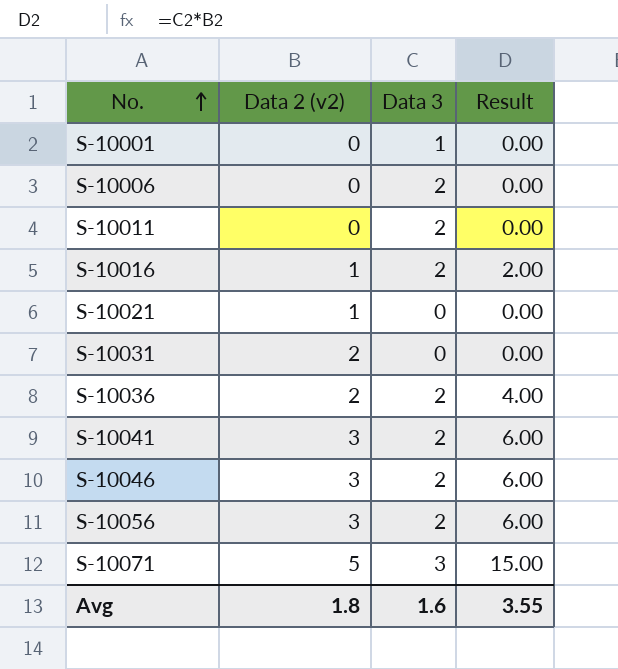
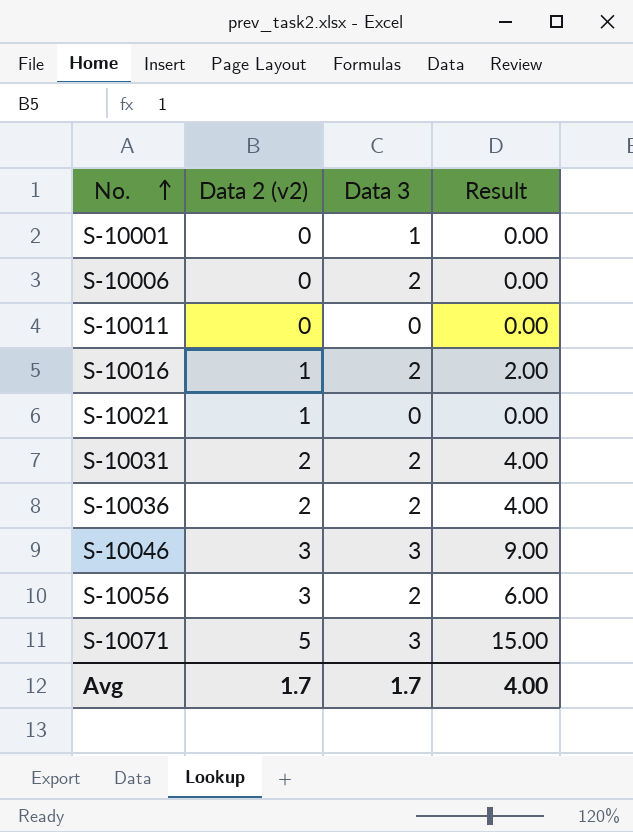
row S-10041: 3 | 2 | 6.00 -> none
S-10011 | Data 3: 2 -> 0
S-10031 | Data 3: 0 -> 2
S-10031 | Result: 0.00 -> 4.00
S-10046 | Data 3: 2 -> 3
S-10046 | Result: 6.00 -> 9.00
Avg | Data 2 (v2): 1.8 -> 1.7
Avg | Data 3: 1.6 -> 1.7
Avg | Result: 3.55 -> 4.00

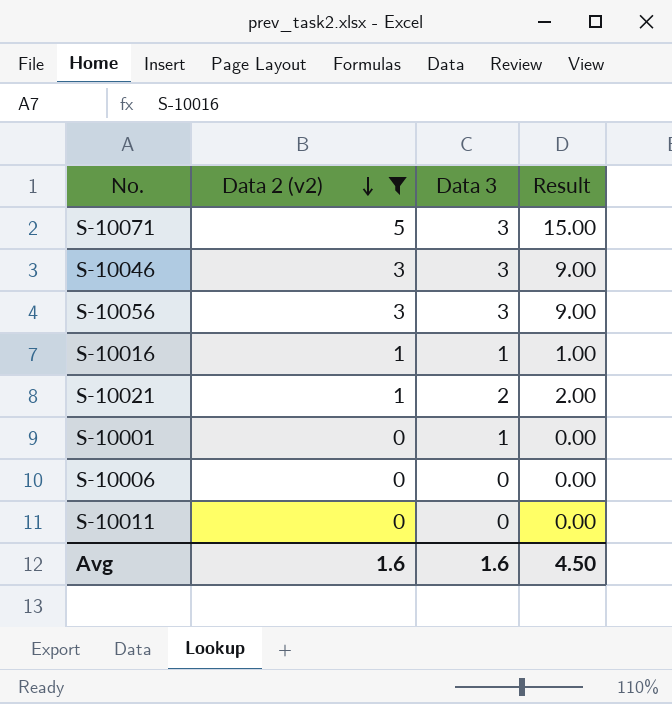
filter: none -> Data 2 (v2) != 2
row order: No. ascending -> Data 2 (v2) descending
S-10056 | Data 3: 2 -> 3
S-10056 | Result: 6.00 -> 9.00
S-10016 | Data 3: 2 -> 1
S-10016 | Result: 2.00 -> 1.00
S-10021 | Data 3: 0 -> 2
S-10021 | Result: 0.00 -> 2.00
S-10006 | Data 3: 2 -> 0
Avg | Data 2 (v2): 1.7 -> 1.6
Avg | Data 3: 1.7 -> 1.6
Avg | Result: 4.00 -> 4.50

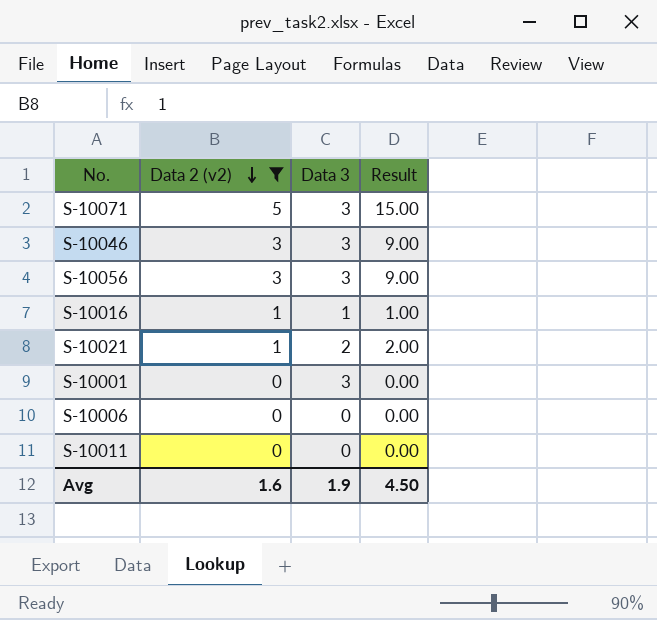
S-10001 | Data 3: 1 -> 3
Avg | Data 3: 1.6 -> 1.9

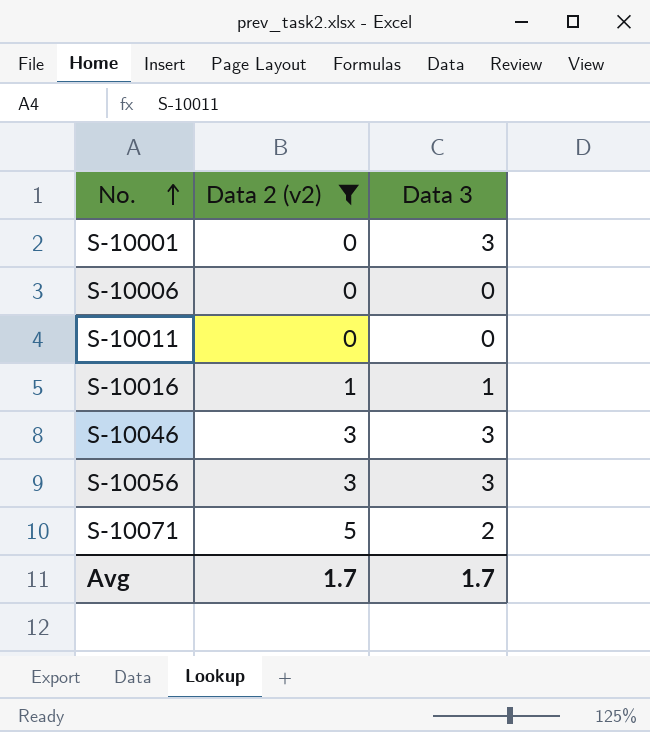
row order: Data 2 (v2) descending -> No. ascending
column Result | formula: [Data 2 (v2)] * [Data 3] -> none
row S-10021: 1 | 2 | 2.00 -> none
S-10071 | Data 3: 3 -> 2
Avg | Data 2 (v2): 1.6 -> 1.7
Avg | Data 3: 1.9 -> 1.7

